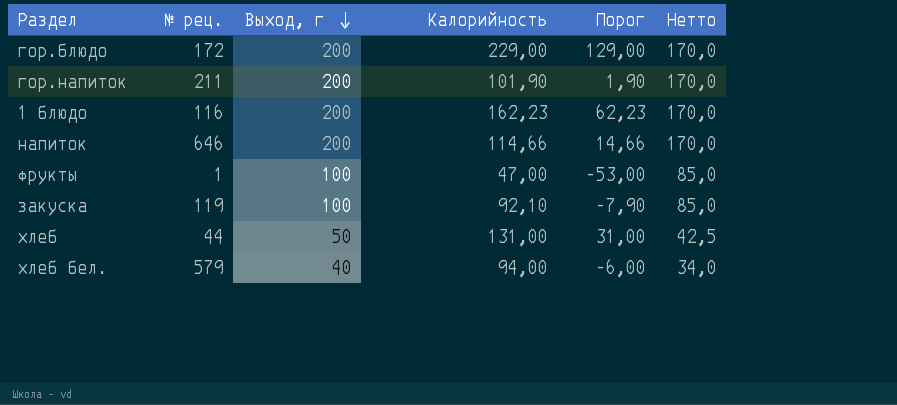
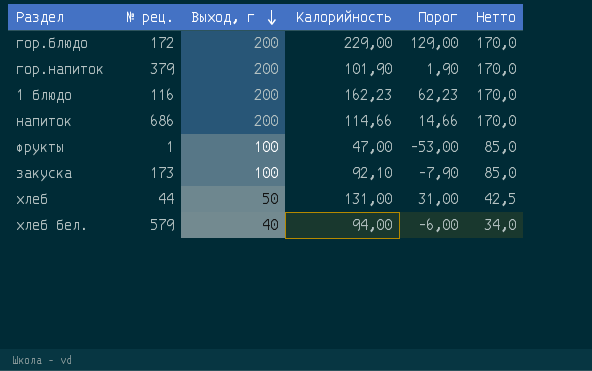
гор.напиток | № рец.: 211 -> 379
напиток | № рец.: 646 -> 686
закуска | № рец.: 119 -> 173

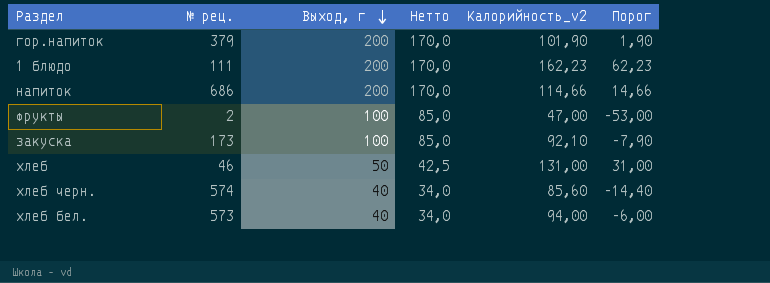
column Нетто | position: 6 -> 4
column name: Калорийность -> Калорийность_v2
row гор.блюдо: 172 | 200 | 229,00 | 129,00 | 170,0 -> none
1 блюдо | № рец.: 116 -> 111
фрукты | № рец.: 1 -> 2
хлеб | № рец.: 44 -> 46
row хлеб черн.: none -> 574 | 40 | 34,0 | 85,60 | -14,40
хлеб бел. | № рец.: 579 -> 573

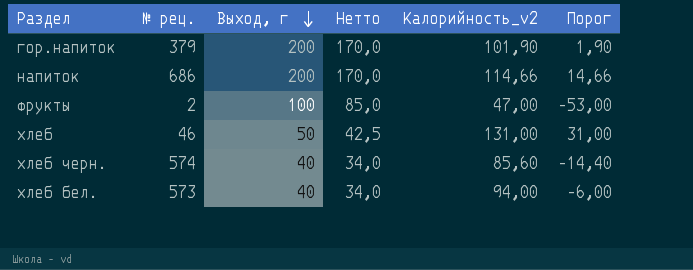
row 1 блюдо: 111 | 200 | 170,0 | 162,23 | 62,23 -> none
row закуска: 173 | 100 | 85,0 | 92,10 | -7,90 -> none

